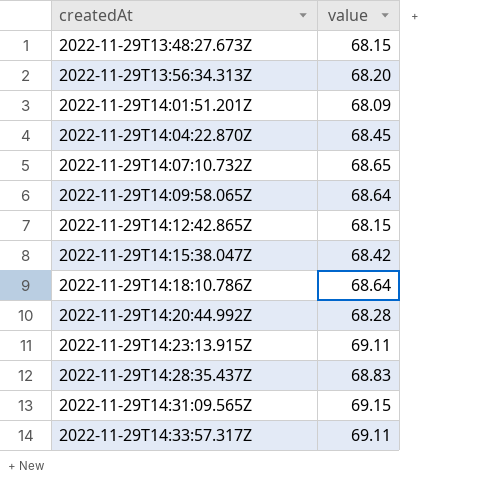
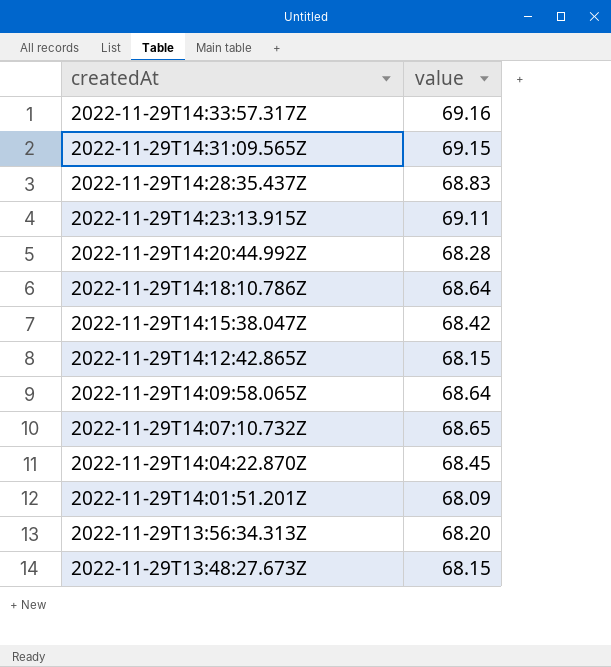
row order: createdAt ascending -> createdAt descending
2022-11-29T14:33:57.317Z | value: 69.11 -> 69.16

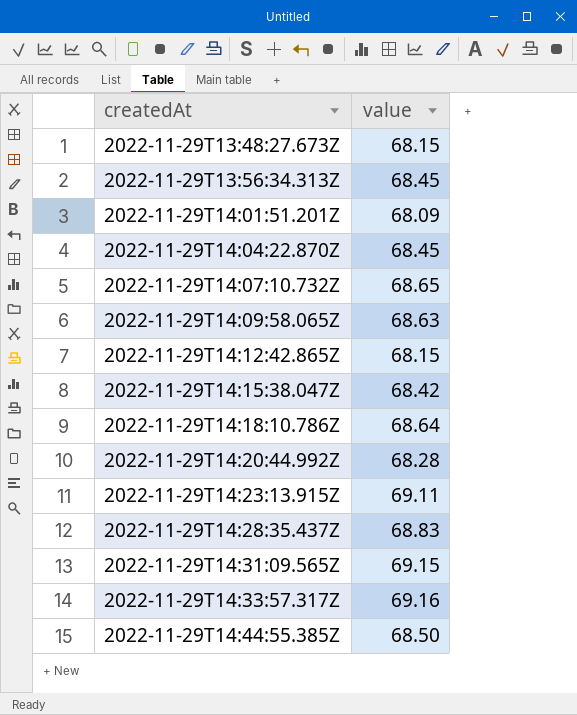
row order: createdAt descending -> createdAt ascending
2022-11-29T13:56:34.313Z | value: 68.20 -> 68.45
2022-11-29T14:09:58.065Z | value: 68.64 -> 68.63
row 2022-11-29T14:44:55.385Z: none -> 68.50

